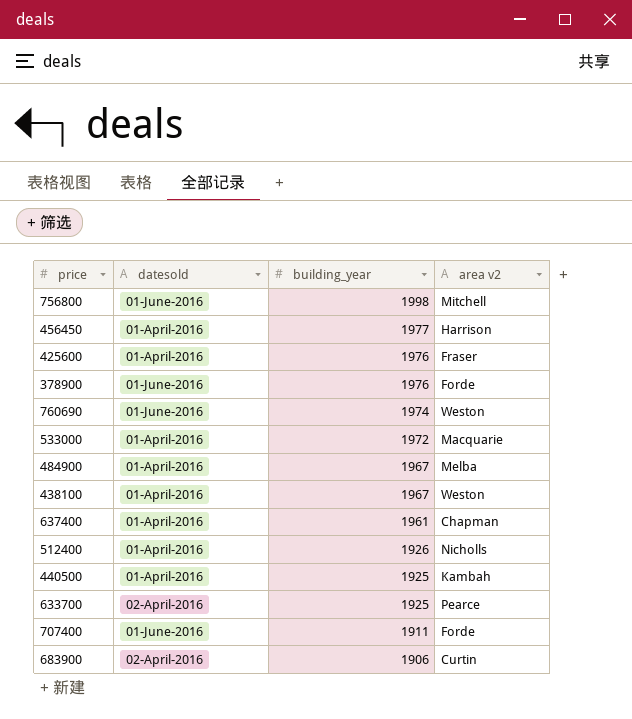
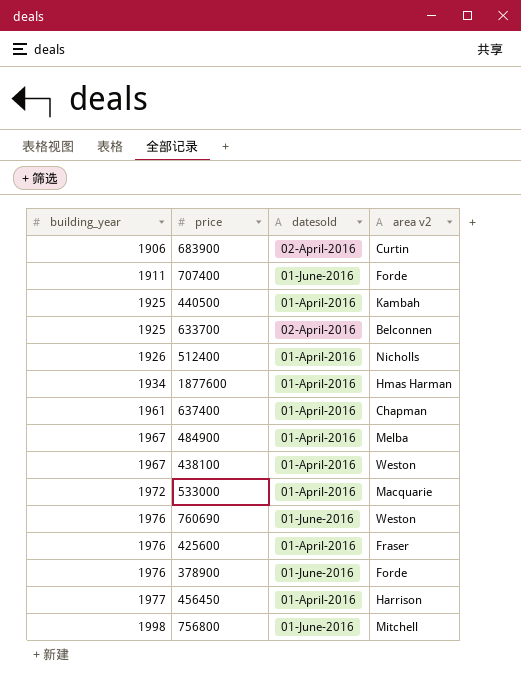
row order: building_year descending -> building_year ascending
column building_year | position: 3 -> 1
633700 | area v2: Pearce -> Belconnen
row 1877600: none -> 1934 | 01-April-2016 | Hmas Harman
760690 | building_year: 1974 -> 1976

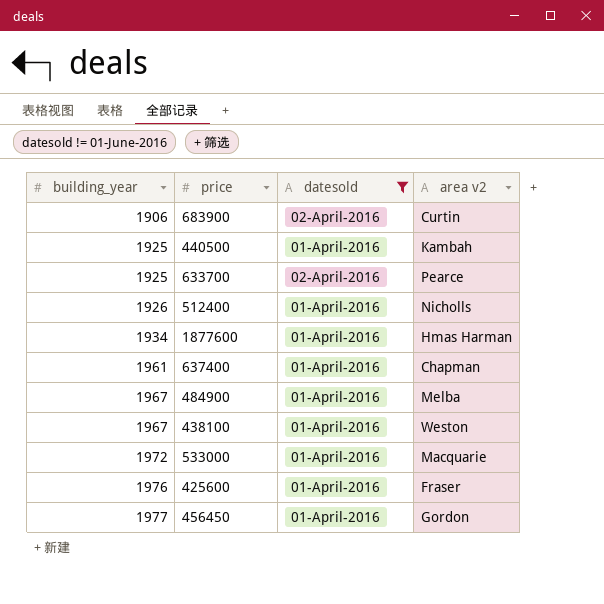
filter: none -> datesold != 01-June-2016
633700 | area v2: Belconnen -> Pearce
456450 | area v2: Harrison -> Gordon

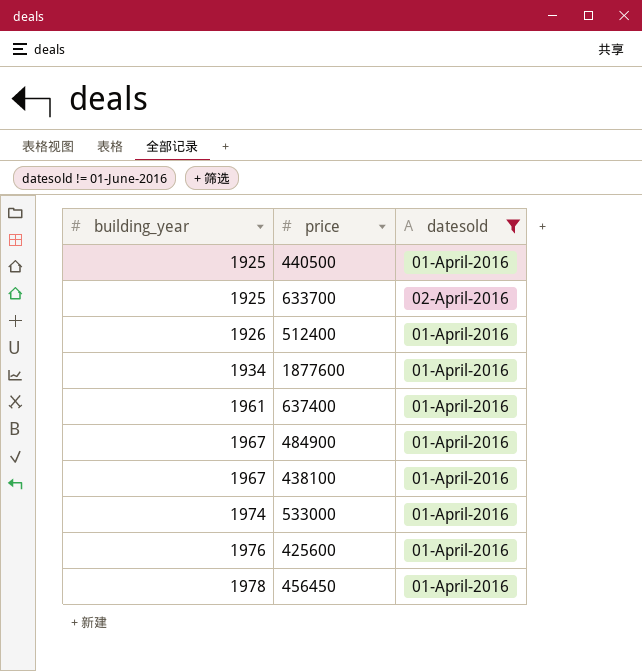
column area v2 | position: 4 -> none
row 683900: 1906 | 02-April-2016 | Curtin -> none
533000 | building_year: 1972 -> 1974
456450 | building_year: 1977 -> 1978

